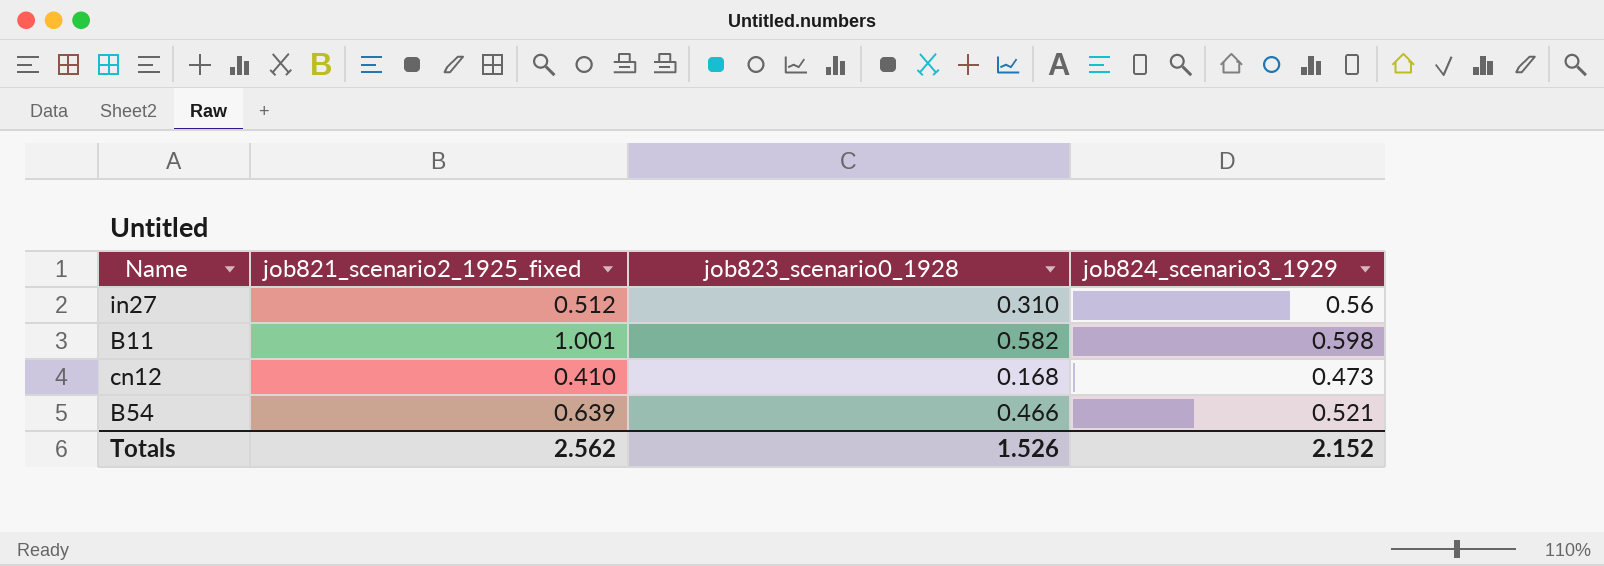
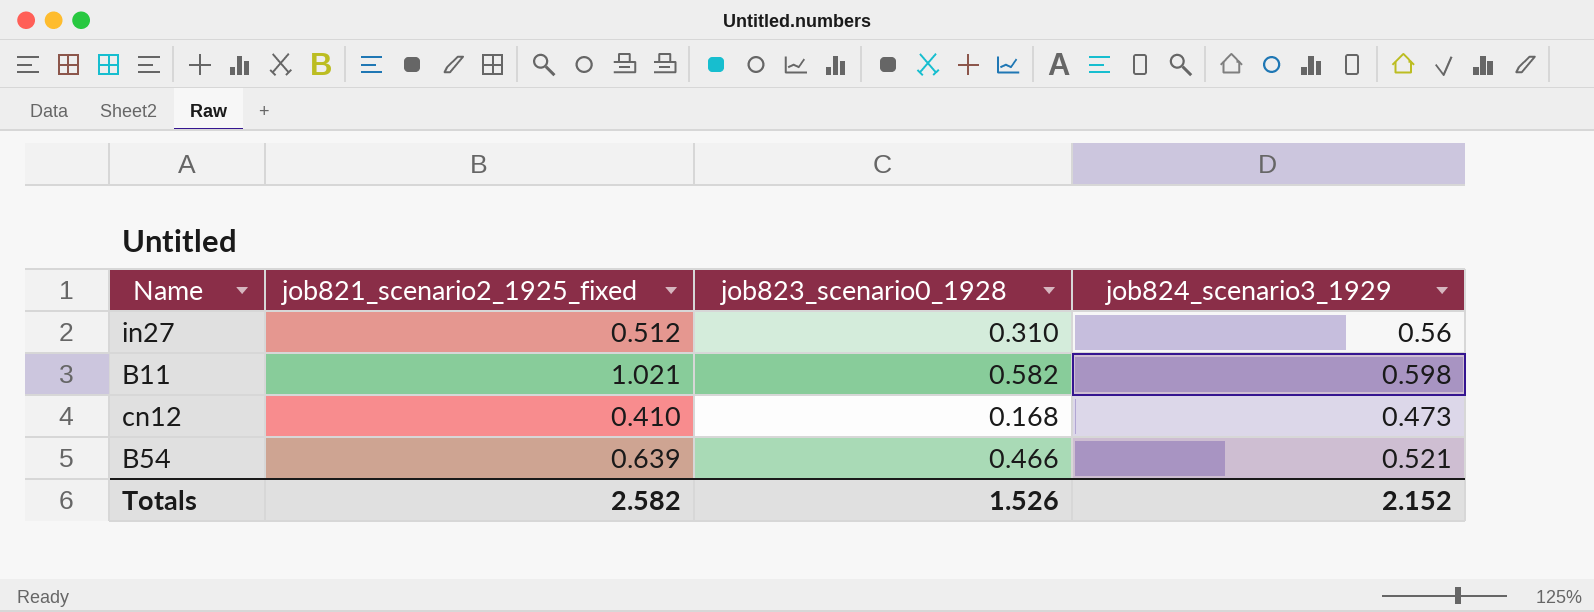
B11 | job821_scenario2_1925_fixed: 1.001 -> 1.021
Totals | job821_scenario2_1925_fixed: 2.562 -> 2.582

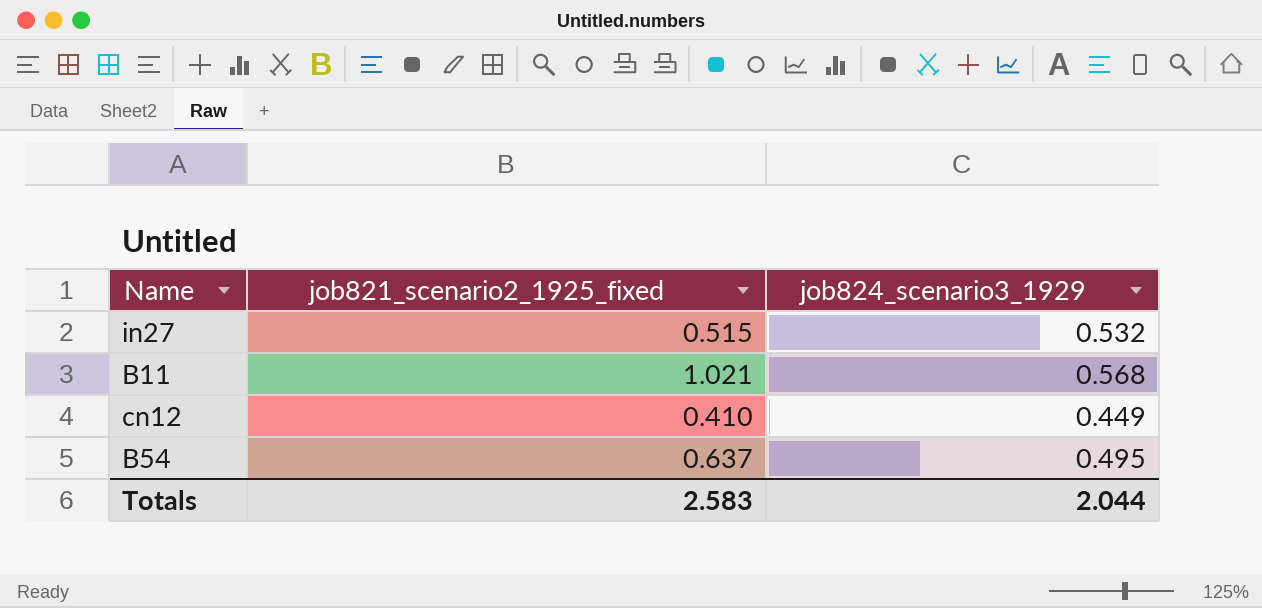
column job823_scenario0_1928 | position: 3 -> none
in27 | job821_scenario2_1925_fixed: 0.512 -> 0.515
in27 | job824_scenario3_1929: 0.56 -> 0.532
B11 | job824_scenario3_1929: 0.598 -> 0.568
cn12 | job824_scenario3_1929: 0.473 -> 0.449
B54 | job821_scenario2_1925_fixed: 0.639 -> 0.637
B54 | job824_scenario3_1929: 0.521 -> 0.495
Totals | job821_scenario2_1925_fixed: 2.582 -> 2.583
Totals | job824_scenario3_1929: 2.152 -> 2.044

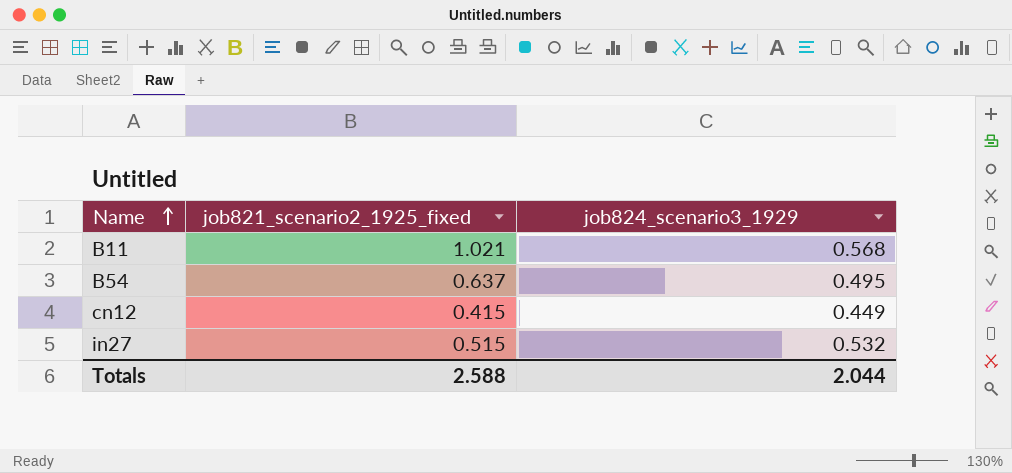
row order: none -> Name ascending
cn12 | job821_scenario2_1925_fixed: 0.410 -> 0.415
Totals | job821_scenario2_1925_fixed: 2.583 -> 2.588

